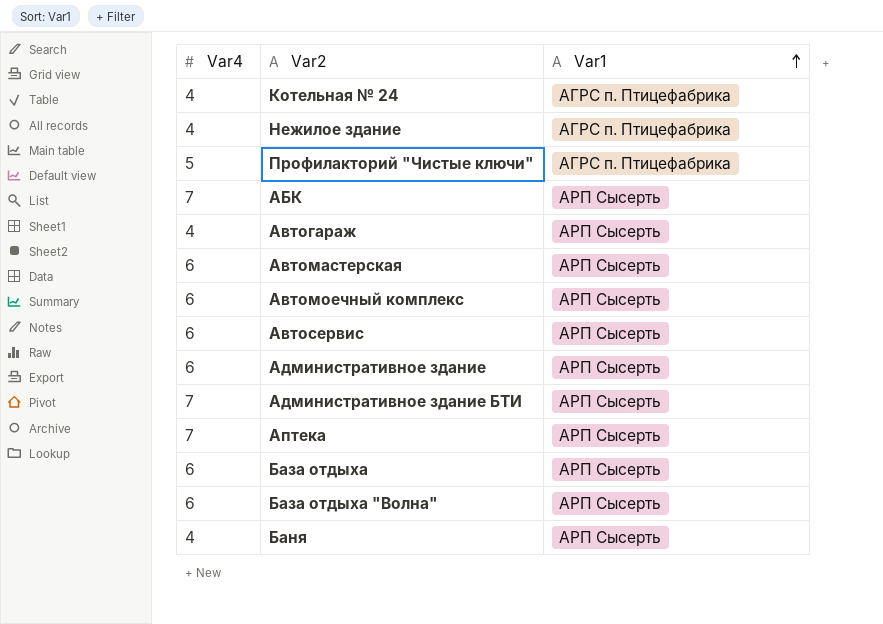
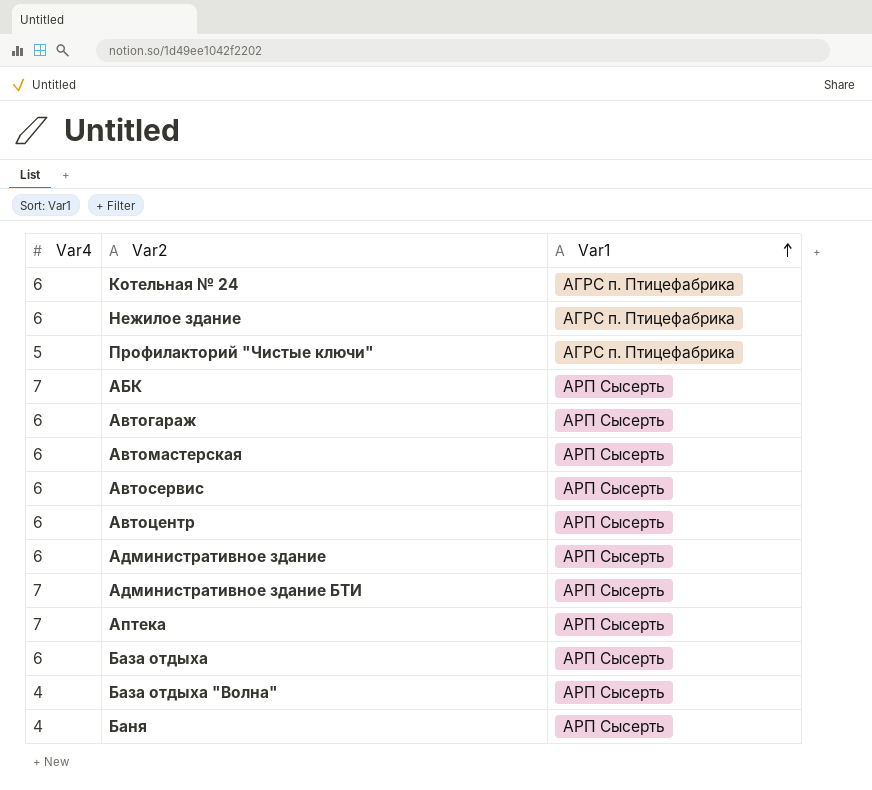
row Автомоечный комплекс: 6 | АРП Сысерть -> none
Котельная № 24 | Var4: 4 -> 6
Нежилое здание | Var4: 4 -> 6
Автогараж | Var4: 4 -> 6
row Автоцентр: none -> 6 | АРП Сысерть
База отдыха "Волна" | Var4: 6 -> 4

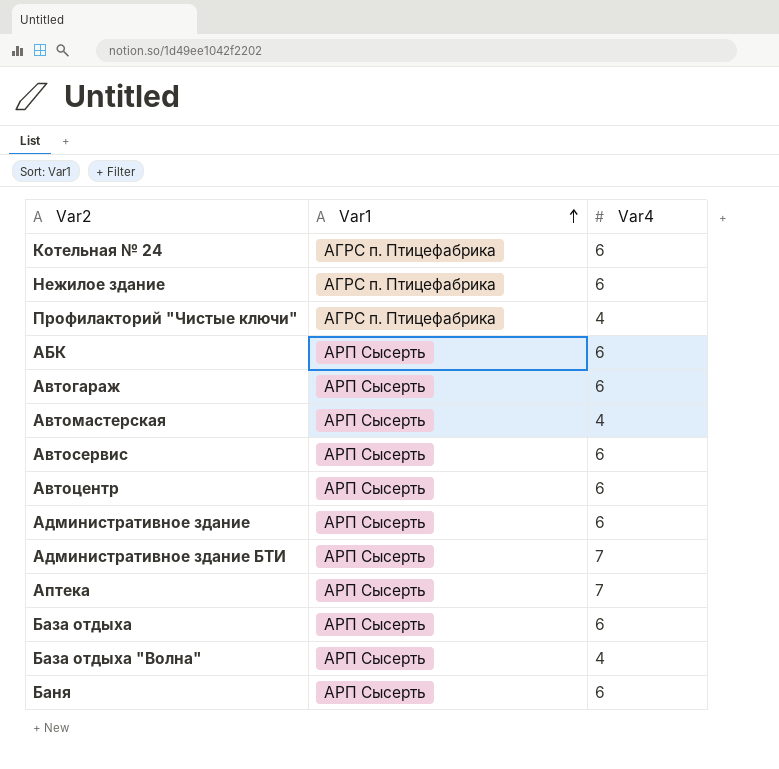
column Var4 | position: 1 -> 3
Профилакторий "Чистые ключи" | Var4: 5 -> 4
АБК | Var4: 7 -> 6
Автомастерская | Var4: 6 -> 4
Баня | Var4: 4 -> 6

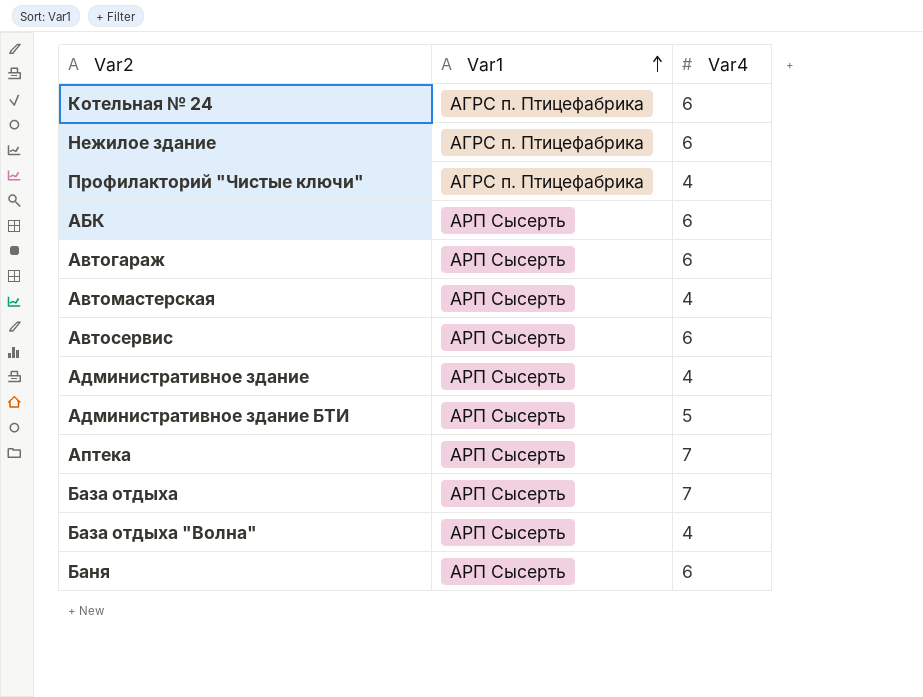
row Автоцентр: АРП Сысерть | 6 -> none
Административное здание | Var4: 6 -> 4
Административное здание БТИ | Var4: 7 -> 5
База отдыха | Var4: 6 -> 7

